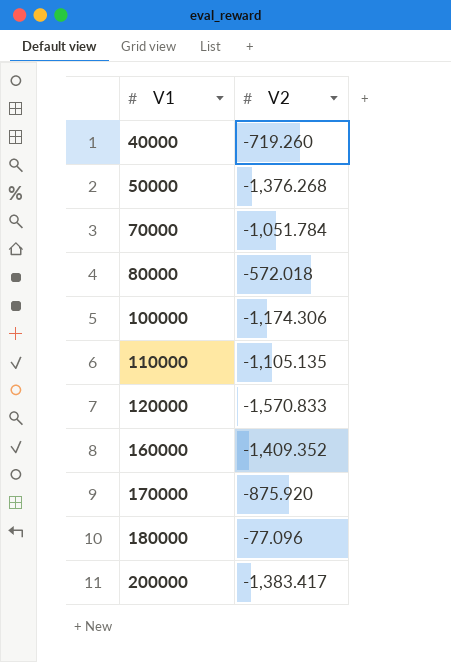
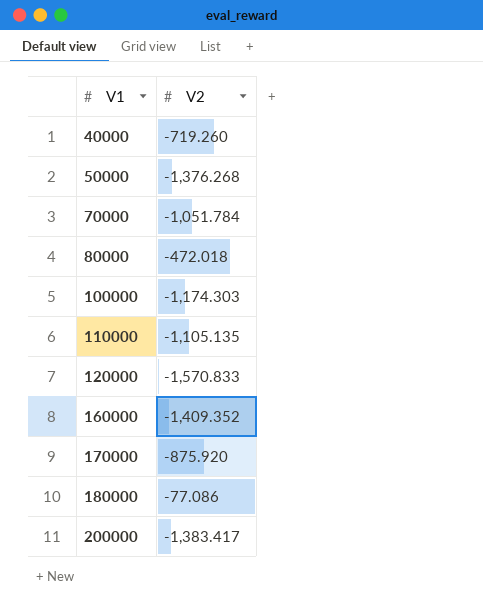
80000 | V2: -572.018 -> -472.018
100000 | V2: -1,174.306 -> -1,174.303
180000 | V2: -77.096 -> -77.086

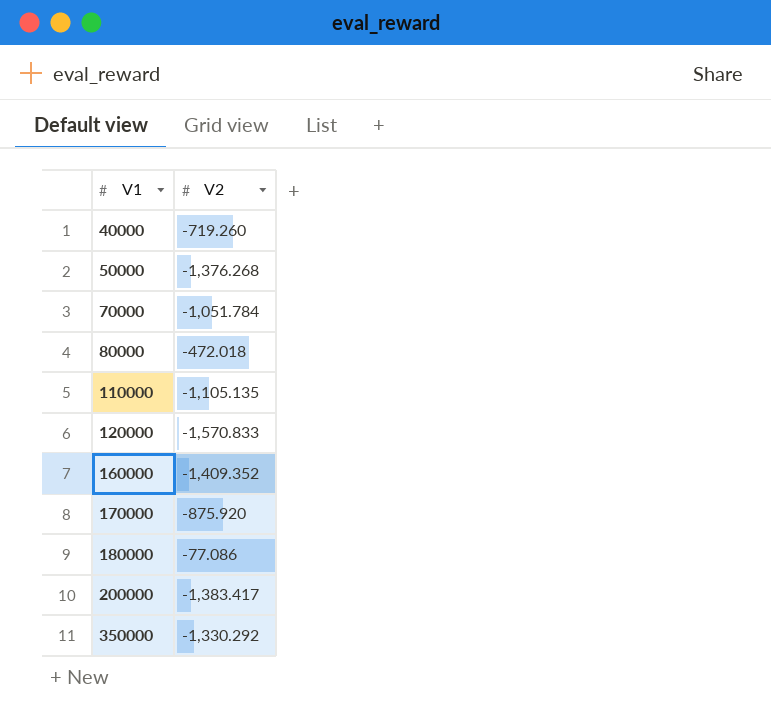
row 100000: -1,174.303 -> none
row 350000: none -> -1,330.292

